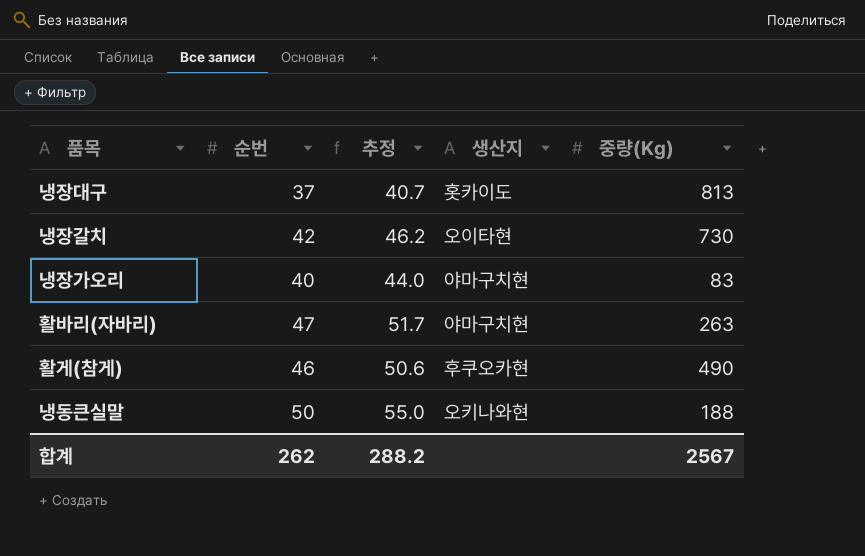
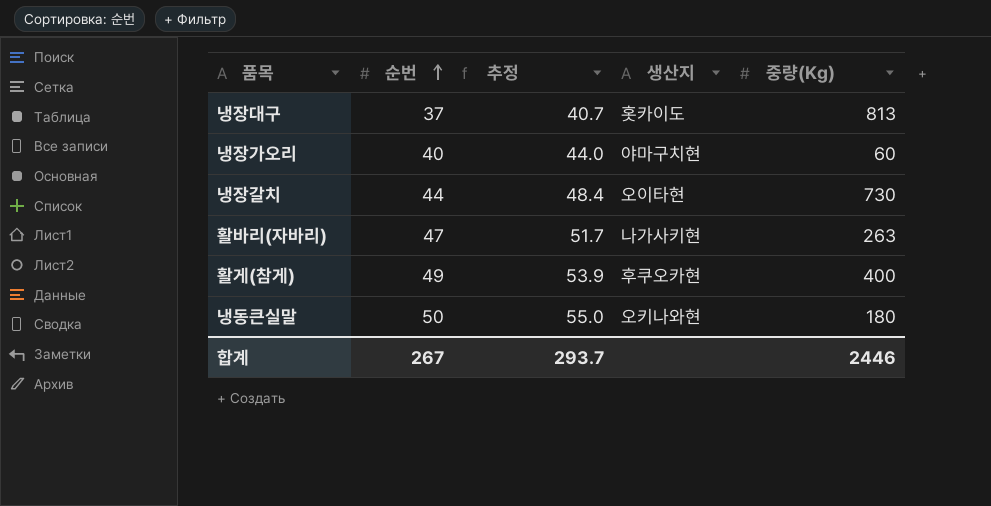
row order: none -> 순번 ascending
냉장가오리 | 중량(Kg): 83 -> 60
냉장갈치 | 순번: 42 -> 44
냉장갈치 | 추정: 46.2 -> 48.4
활바리(자바리) | 생산지: 야마구치현 -> 나가사키현
활게(참게) | 순번: 46 -> 49
활게(참게) | 추정: 50.6 -> 53.9
활게(참게) | 중량(Kg): 490 -> 400
냉동큰실말 | 중량(Kg): 188 -> 180
합계 | 순번: 262 -> 267
합계 | 추정: 288.2 -> 293.7
합계 | 중량(Kg): 2567 -> 2446

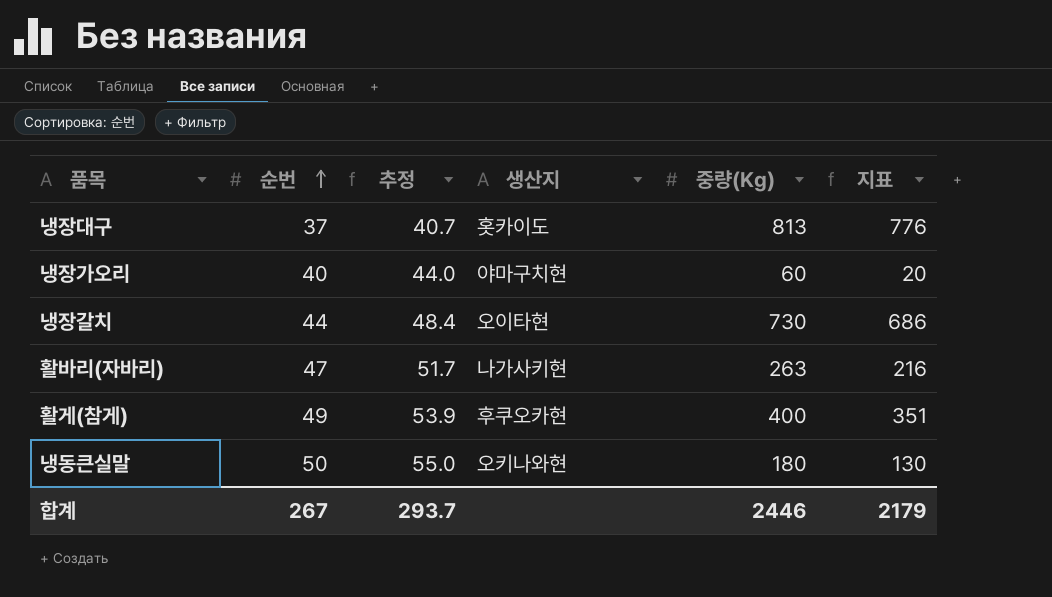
column 지표 | formula: none -> [중량(Kg)] - [순번]

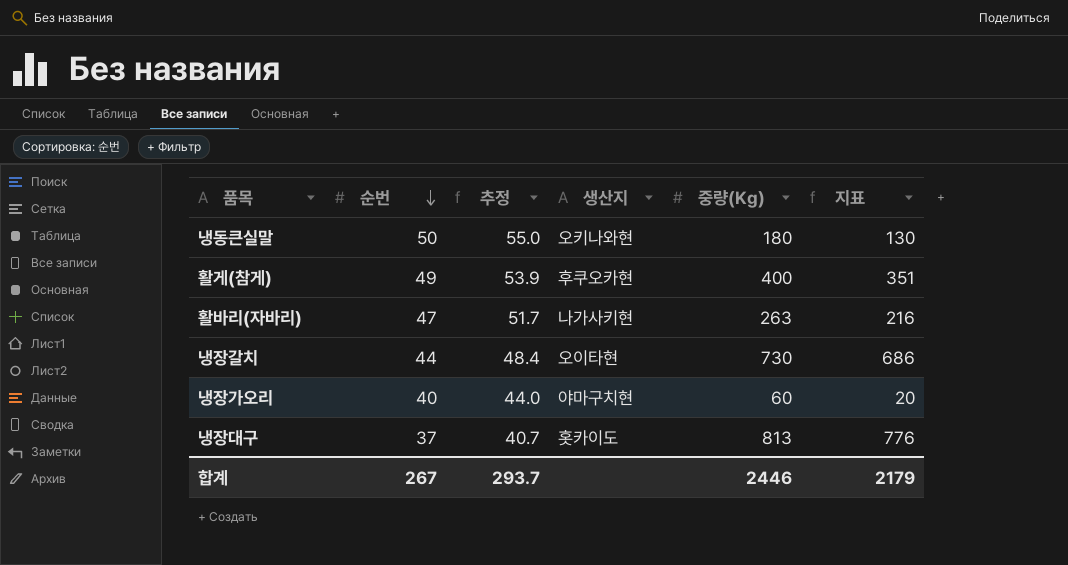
row order: 순번 ascending -> 순번 descending

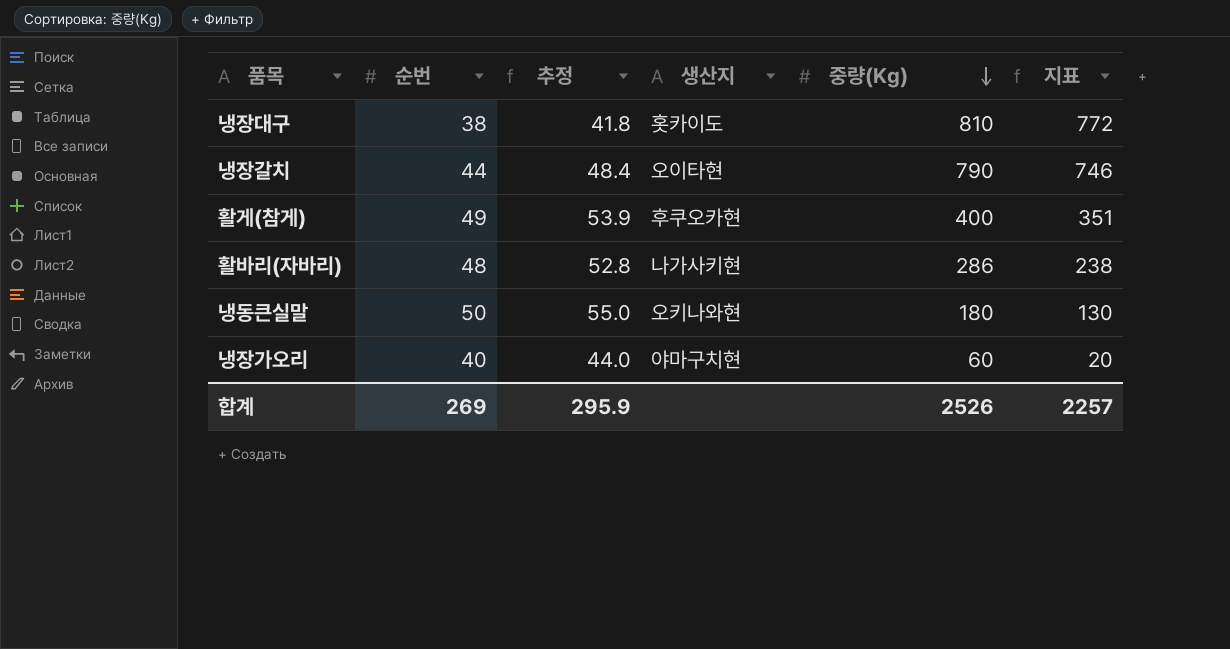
row order: 순번 descending -> 중량(Kg) descending
냉장대구 | 순번: 37 -> 38
냉장대구 | 추정: 40.7 -> 41.8
냉장대구 | 중량(Kg): 813 -> 810
냉장대구 | 지표: 776 -> 772
냉장갈치 | 중량(Kg): 730 -> 790
냉장갈치 | 지표: 686 -> 746
활바리(자바리) | 순번: 47 -> 48
활바리(자바리) | 추정: 51.7 -> 52.8
활바리(자바리) | 중량(Kg): 263 -> 286
활바리(자바리) | 지표: 216 -> 238
합계 | 순번: 267 -> 269
합계 | 추정: 293.7 -> 295.9
합계 | 중량(Kg): 2446 -> 2526
합계 | 지표: 2179 -> 2257

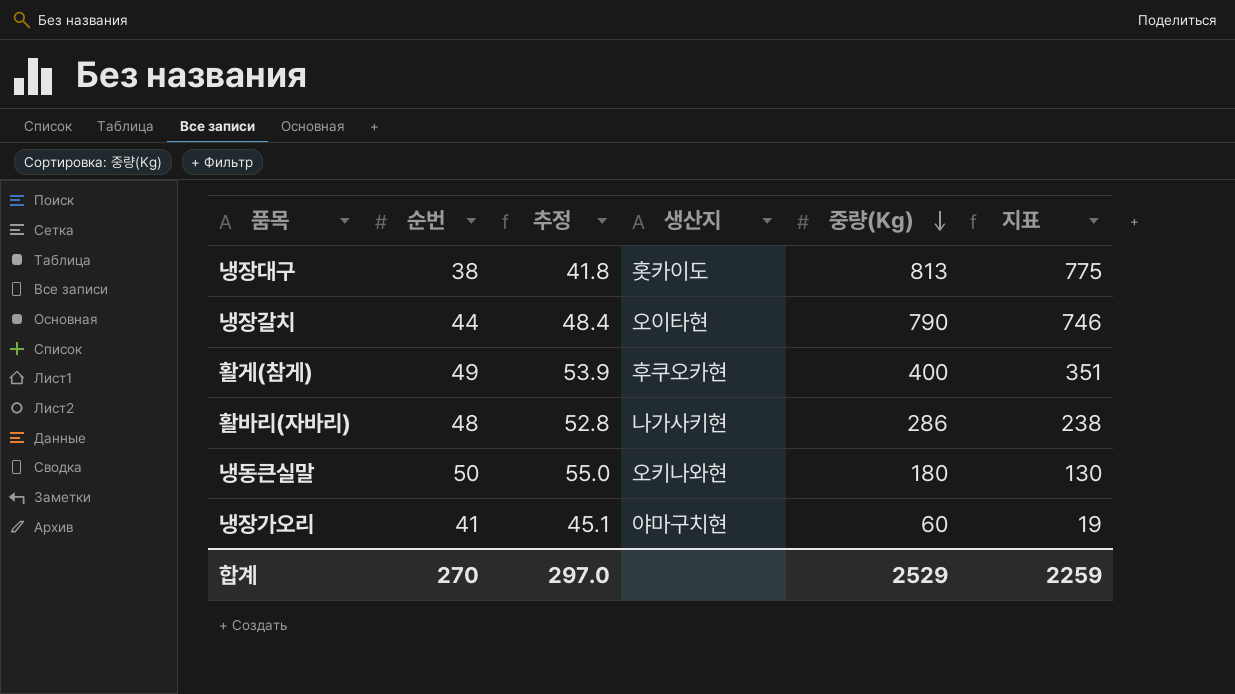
냉장대구 | 중량(Kg): 810 -> 813
냉장대구 | 지표: 772 -> 775
냉장가오리 | 순번: 40 -> 41
냉장가오리 | 추정: 44.0 -> 45.1
냉장가오리 | 지표: 20 -> 19
합계 | 순번: 269 -> 270
합계 | 추정: 295.9 -> 297.0
합계 | 중량(Kg): 2526 -> 2529
합계 | 지표: 2257 -> 2259

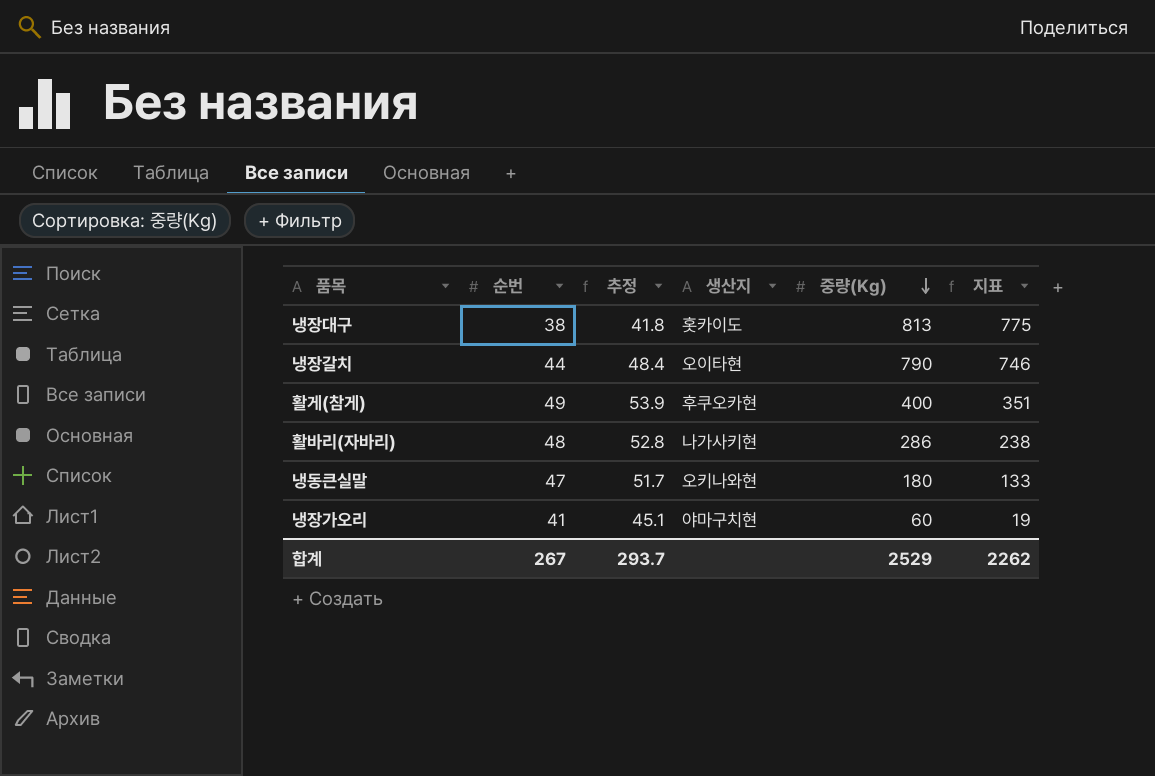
냉동큰실말 | 순번: 50 -> 47
냉동큰실말 | 추정: 55.0 -> 51.7
냉동큰실말 | 지표: 130 -> 133
합계 | 순번: 270 -> 267
합계 | 추정: 297.0 -> 293.7
합계 | 지표: 2259 -> 2262

